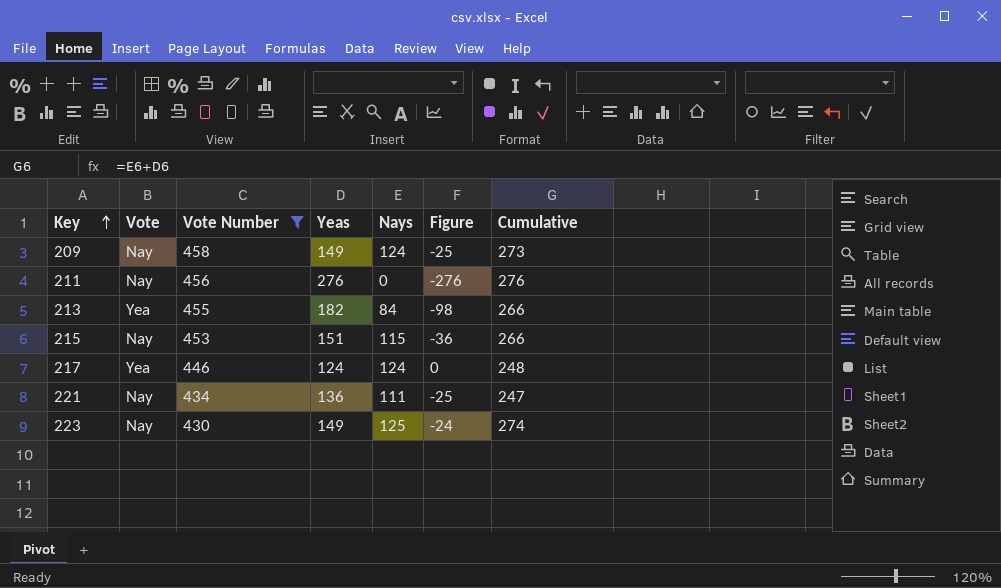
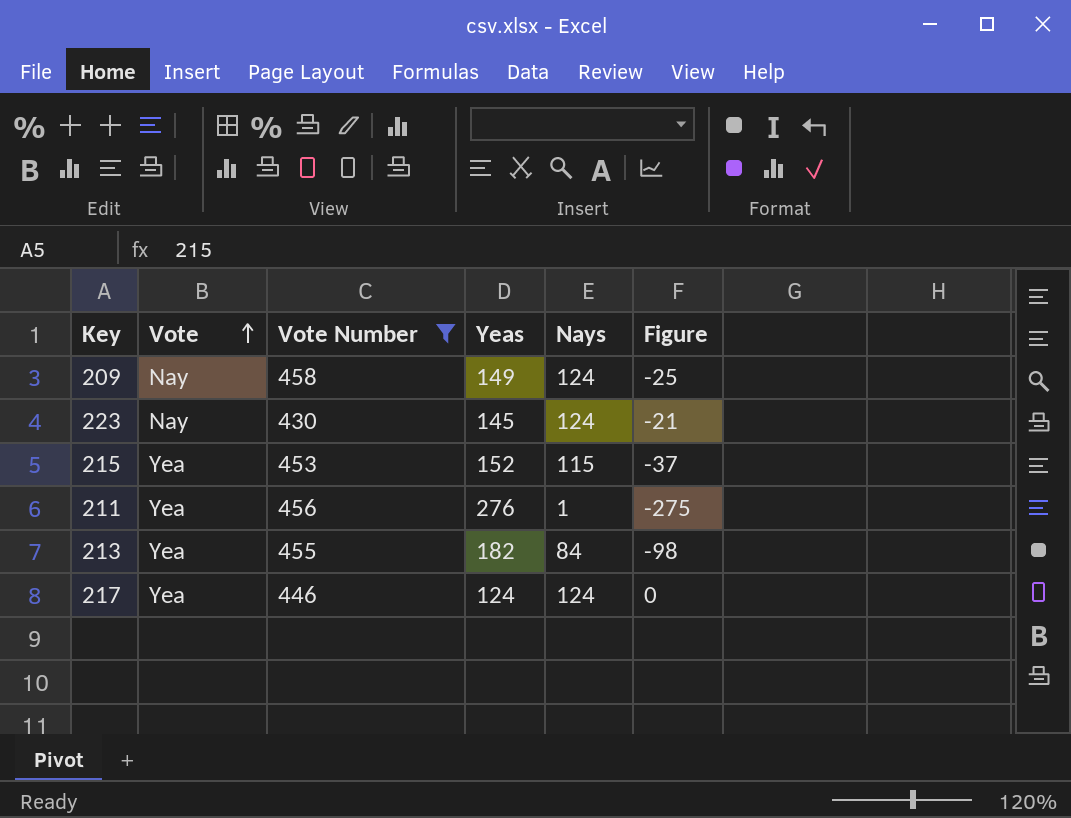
row order: Key ascending -> Vote ascending
column Cumulative | formula: [Yeas] + [Nays] -> none
row 221: Nay | 434 | 136 | 111 | -25 | 247 -> none
223 | Yeas: 149 -> 145
223 | Nays: 125 -> 124
223 | Figure: -24 -> -21
215 | Vote: Nay -> Yea
215 | Yeas: 151 -> 152
215 | Figure: -36 -> -37
211 | Vote: Nay -> Yea
211 | Nays: 0 -> 1
211 | Figure: -276 -> -275

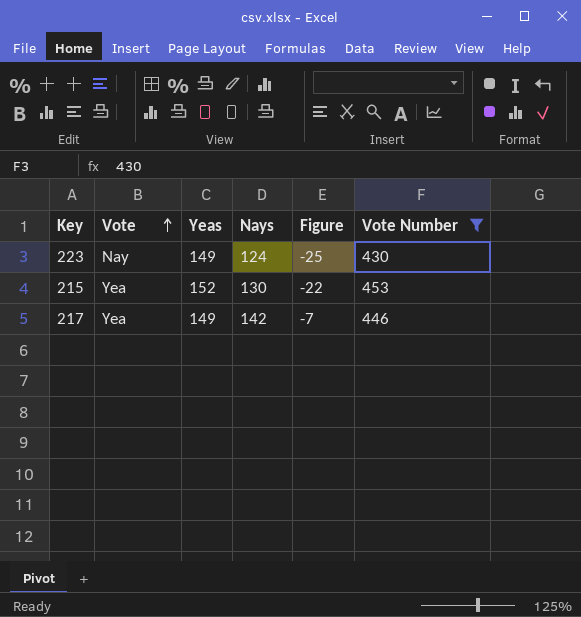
column Vote Number | position: 3 -> 6
row 209: Nay | 458 | 149 | 124 | -25 -> none
row 211: Yea | 456 | 276 | 1 | -275 -> none
row 213: Yea | 455 | 182 | 84 | -98 -> none
223 | Yeas: 145 -> 149
223 | Figure: -21 -> -25
215 | Nays: 115 -> 130
215 | Figure: -37 -> -22
217 | Yeas: 124 -> 149
217 | Nays: 124 -> 142
217 | Figure: 0 -> -7

